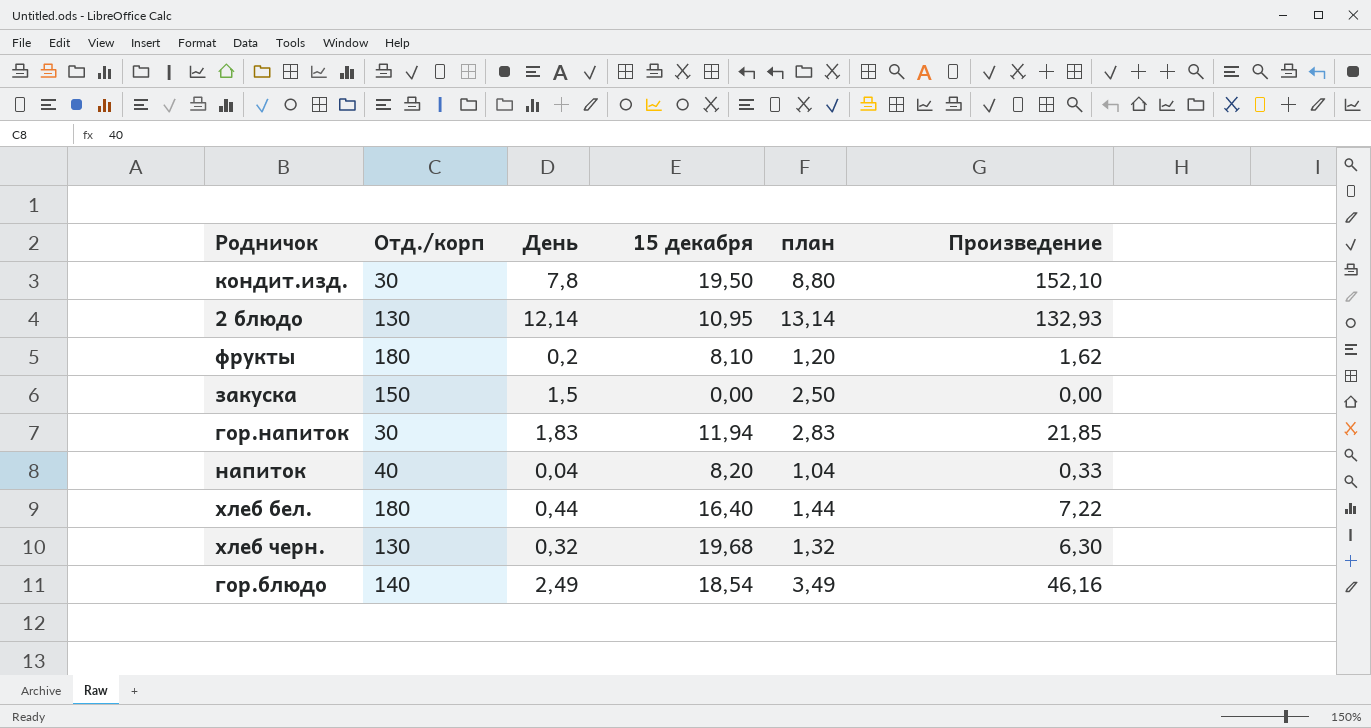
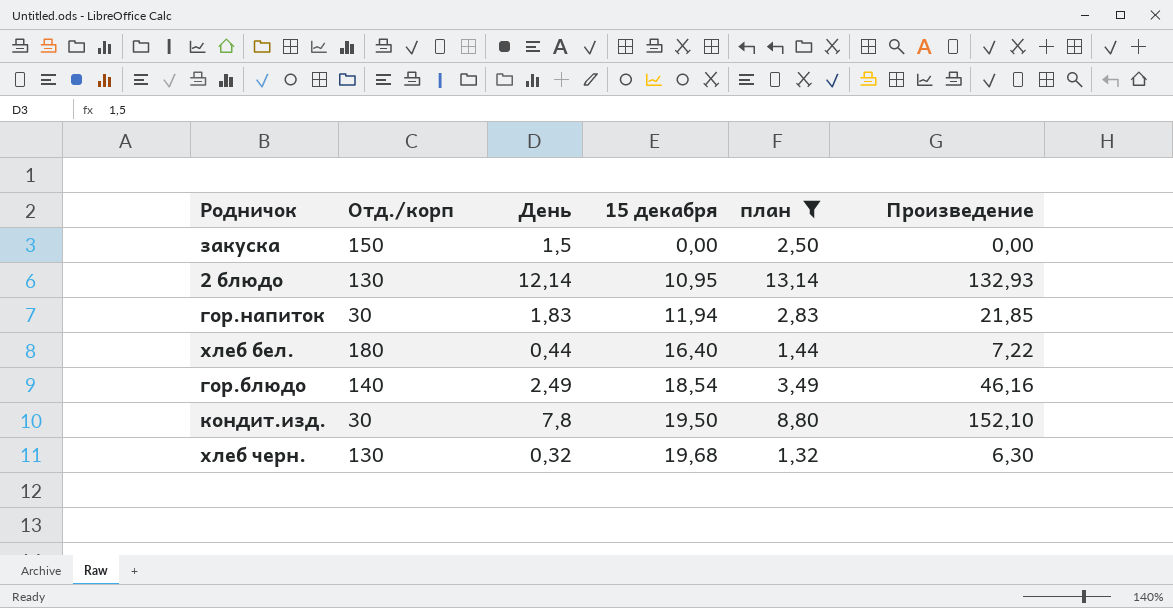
filter: none -> план >= 1,32
row order: none -> 15 декабря ascending

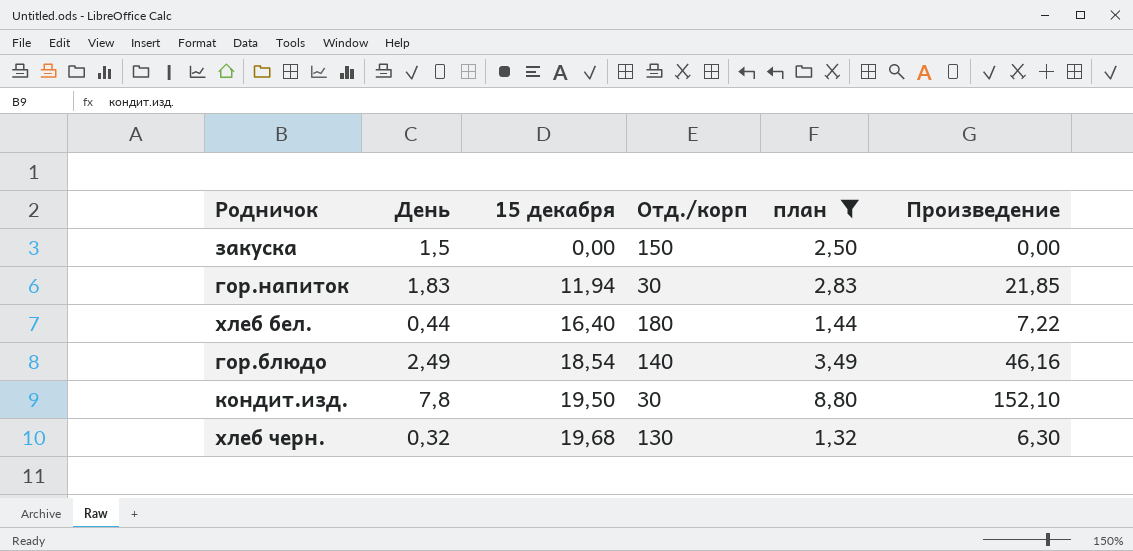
column Отд./корп | position: 2 -> 4
row 2 блюдо: 130 | 12,14 | 10,95 | 13,14 | 132,93 -> none

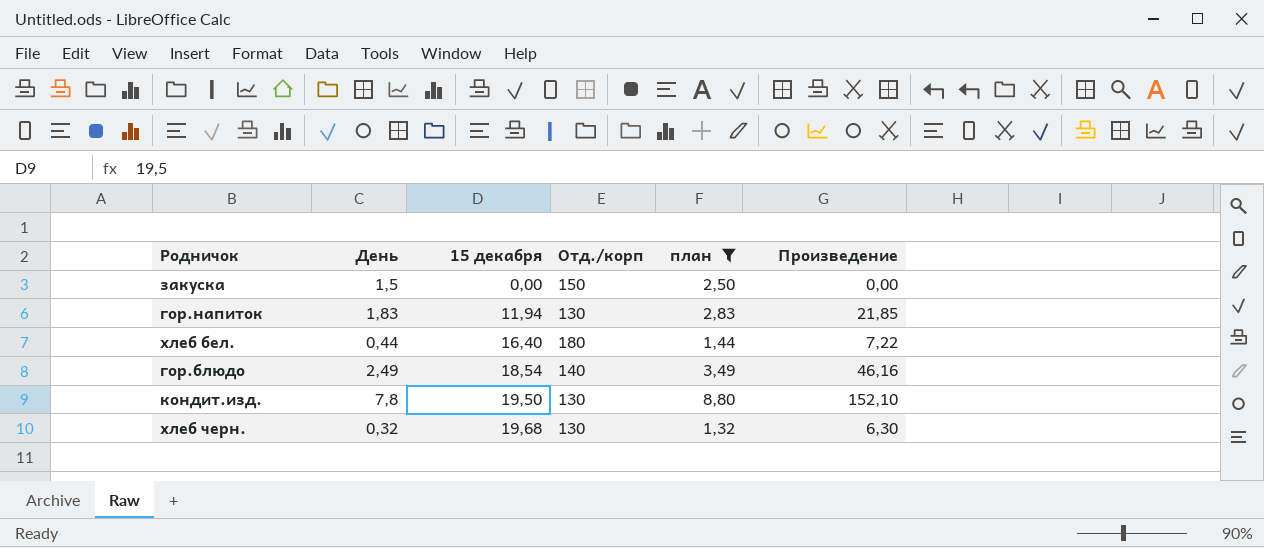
гор.напиток | Отд./корп: 30 -> 130
кондит.изд. | Отд./корп: 30 -> 130

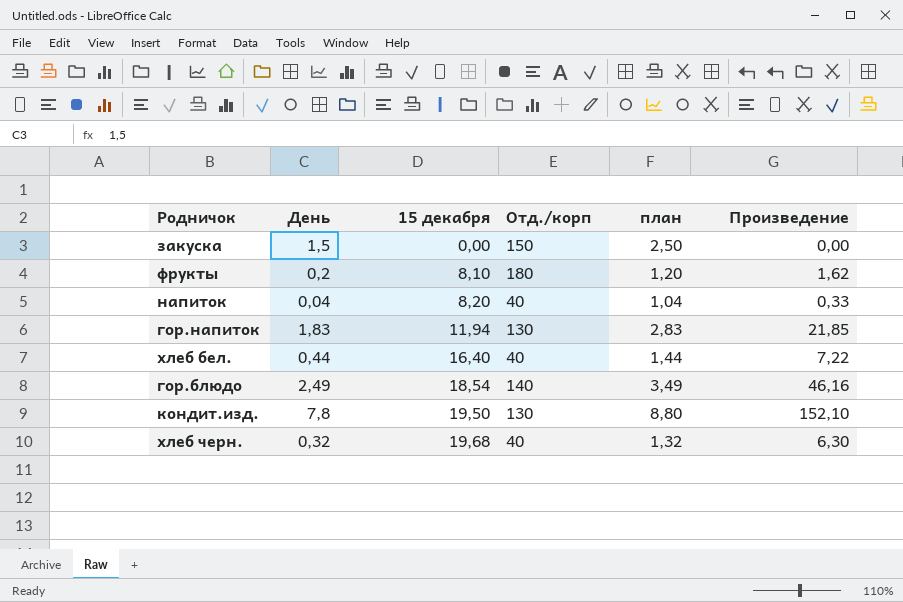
filter: план >= 1,32 -> none
хлеб бел. | Отд./корп: 180 -> 40
хлеб черн. | Отд./корп: 130 -> 40

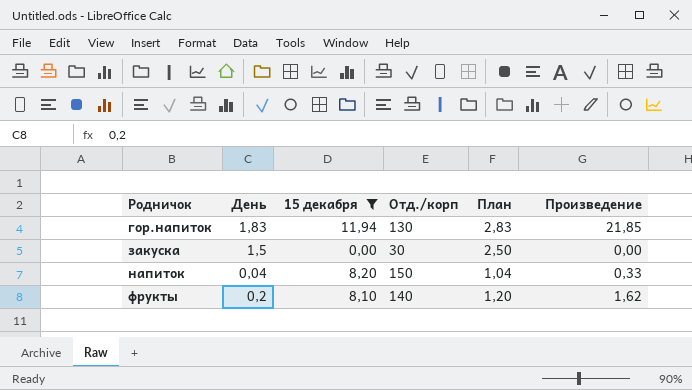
filter: none -> 15 декабря <= 11,94
row order: 15 декабря ascending -> Родничок ascending
column name: план -> План
закуска | Отд./корп: 150 -> 30
напиток | Отд./корп: 40 -> 150
фрукты | Отд./корп: 180 -> 140

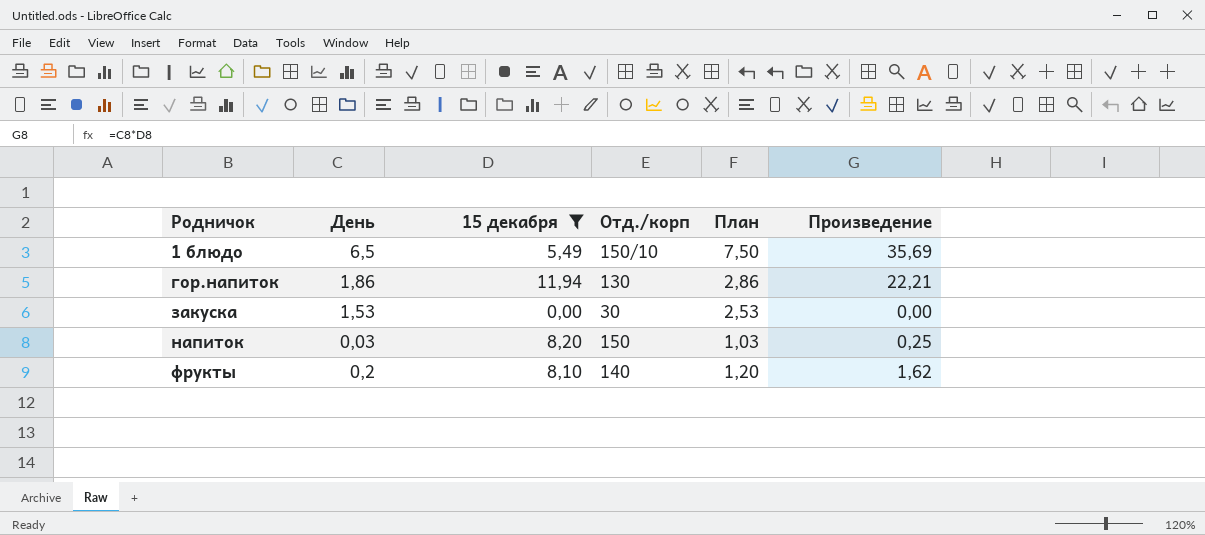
row 1 блюдо: none -> 6,5 | 5,49 | 150/10 | 7,50 | 35,69
гор.напиток | День: 1,83 -> 1,86
гор.напиток | План: 2,83 -> 2,86
гор.напиток | Произведение: 21,85 -> 22,21
закуска | День: 1,5 -> 1,53
закуска | План: 2,50 -> 2,53
напиток | День: 0,04 -> 0,03
напиток | План: 1,04 -> 1,03
напиток | Произведение: 0,33 -> 0,25

